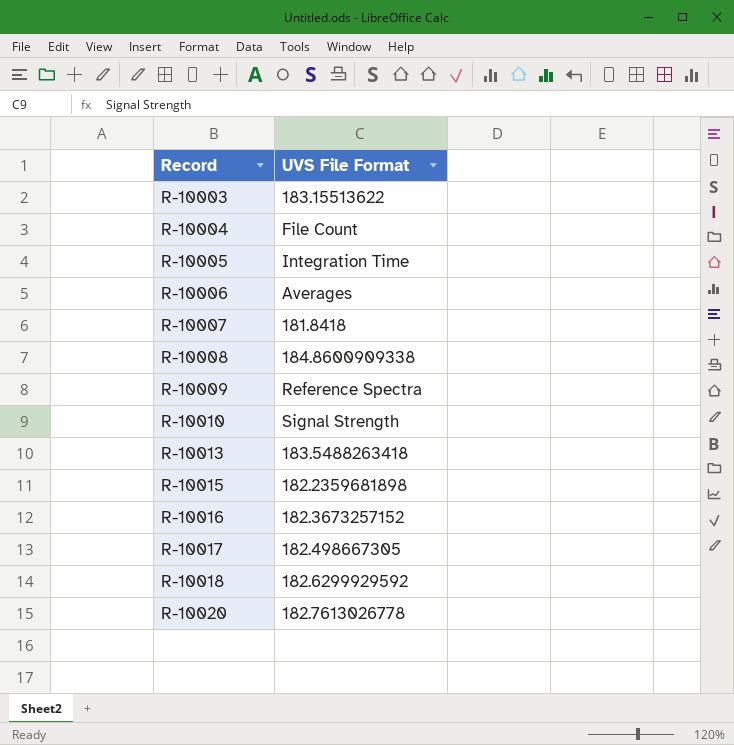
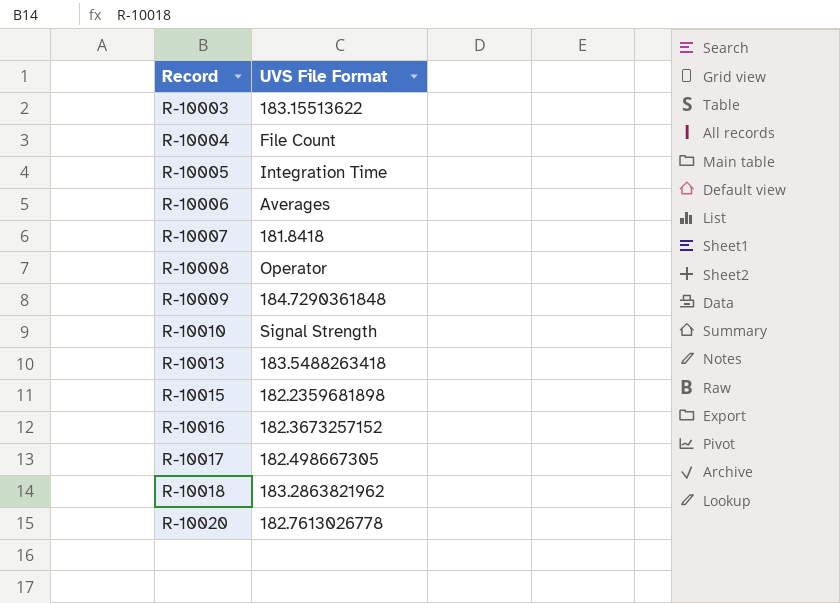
R-10008 | UVS File Format: 184.8600909338 -> Operator
R-10009 | UVS File Format: Reference Spectra -> 184.7290361848
R-10018 | UVS File Format: 182.6299929592 -> 183.2863821962

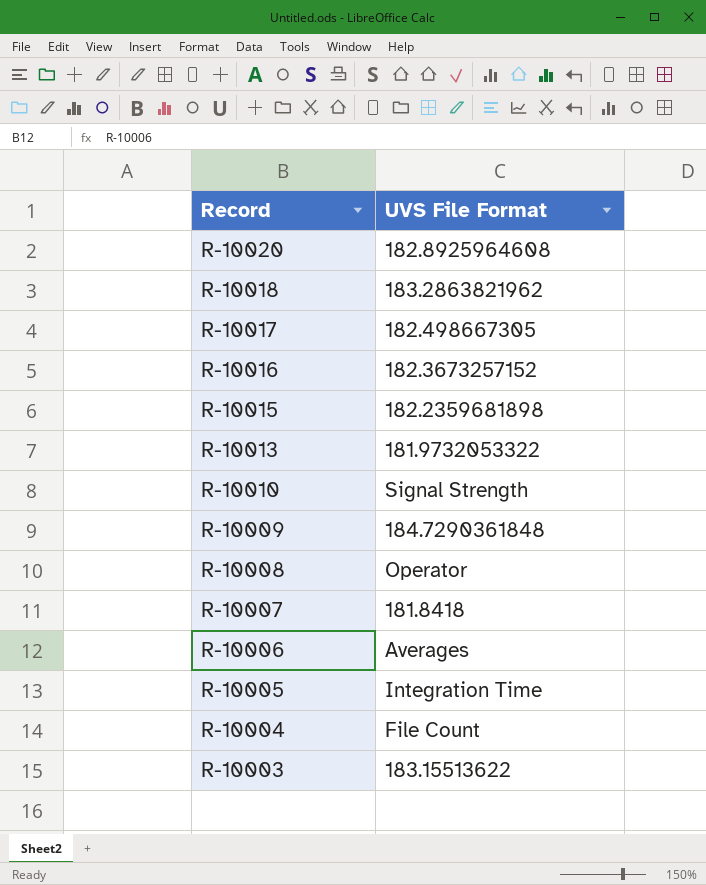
row order: Record ascending -> Record descending
R-10020 | UVS File Format: 182.7613026778 -> 182.8925964608
R-10013 | UVS File Format: 183.5488263418 -> 181.9732053322

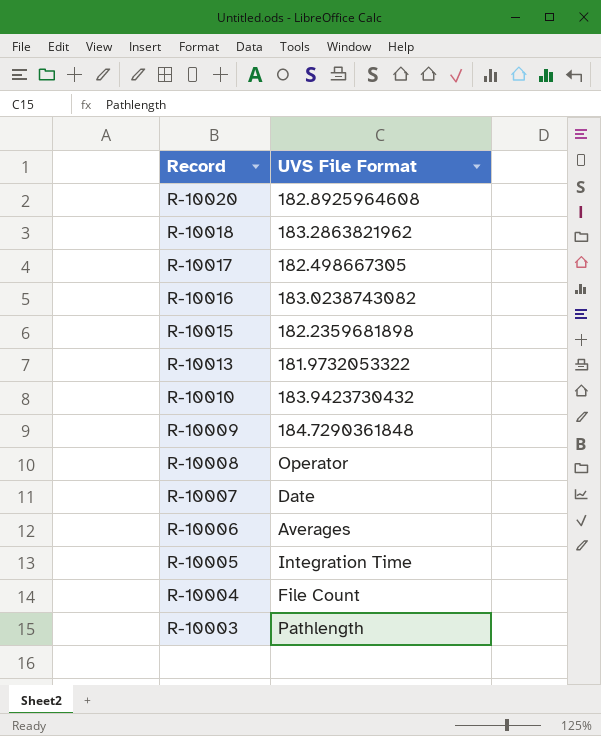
R-10016 | UVS File Format: 182.3673257152 -> 183.0238743082
R-10010 | UVS File Format: Signal Strength -> 183.9423730432
R-10007 | UVS File Format: 181.8418 -> Date
R-10003 | UVS File Format: 183.15513622 -> Pathlength

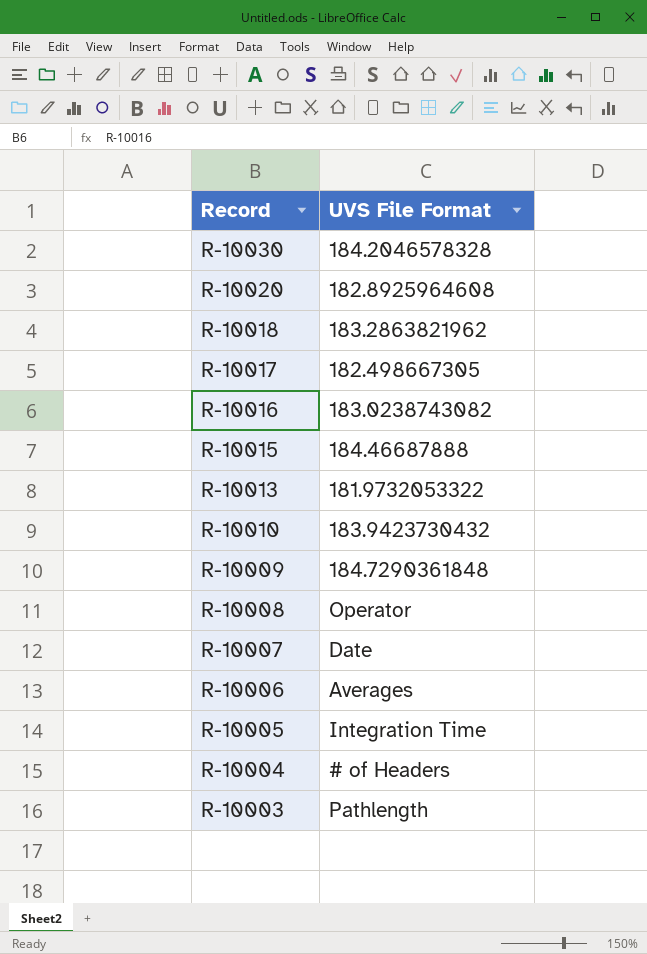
row R-10030: none -> 184.2046578328
R-10015 | UVS File Format: 182.2359681898 -> 184.46687888
R-10004 | UVS File Format: File Count -> # of Headers

